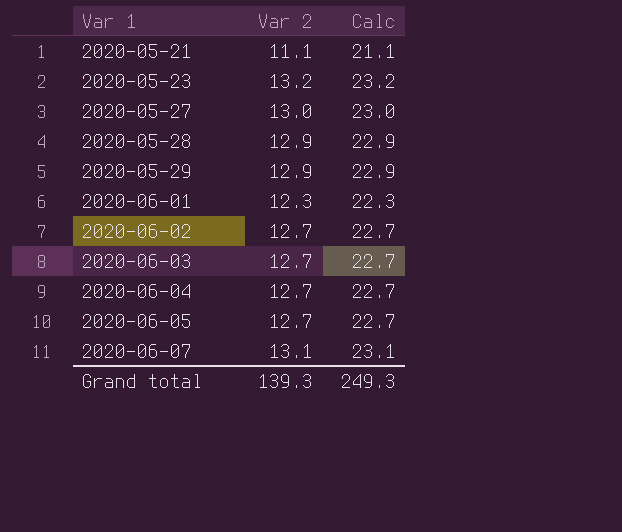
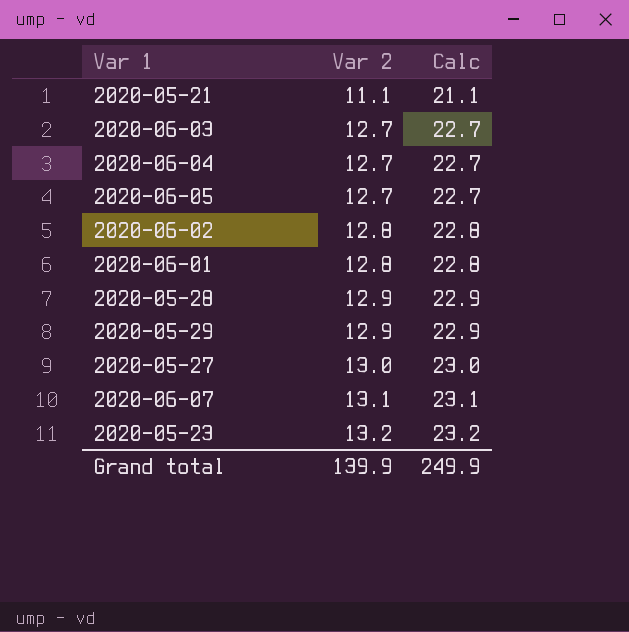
row order: Var 1 ascending -> Var 2 ascending
2020-06-02 | Var 2: 12.7 -> 12.8
2020-06-02 | Calc: 22.7 -> 22.8
2020-06-01 | Var 2: 12.3 -> 12.8
2020-06-01 | Calc: 22.3 -> 22.8
Grand total | Var 2: 139.3 -> 139.9
Grand total | Calc: 249.3 -> 249.9

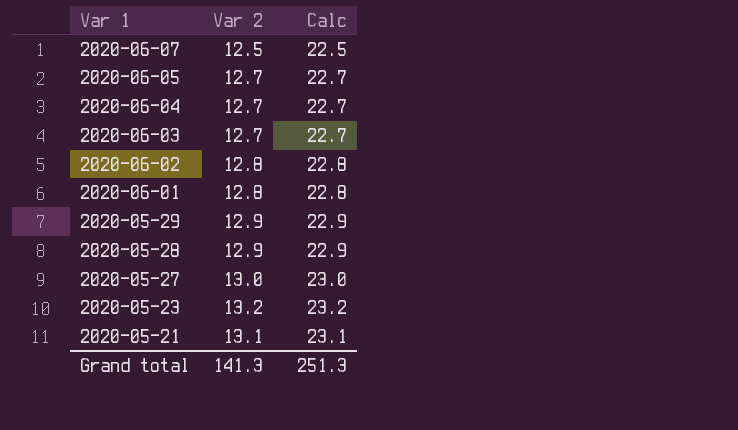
row order: Var 2 ascending -> Var 1 descending
2020-06-07 | Var 2: 13.1 -> 12.5
2020-06-07 | Calc: 23.1 -> 22.5
2020-05-21 | Var 2: 11.1 -> 13.1
2020-05-21 | Calc: 21.1 -> 23.1
Grand total | Var 2: 139.9 -> 141.3
Grand total | Calc: 249.9 -> 251.3

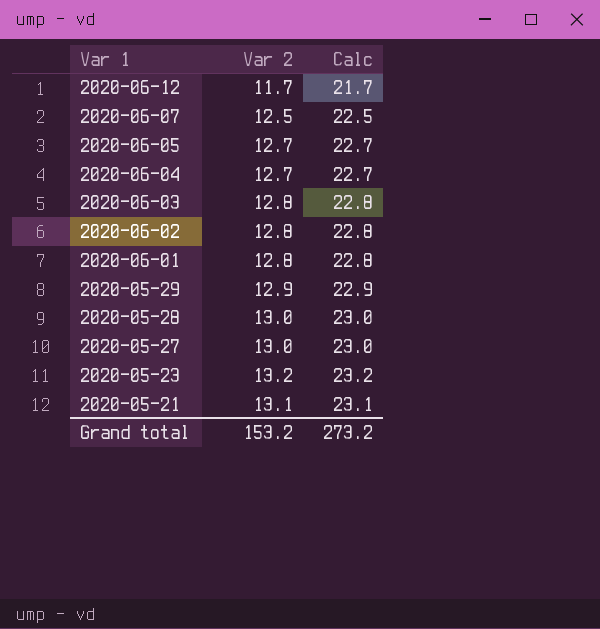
row 2020-06-12: none -> 11.7 | 21.7
2020-06-03 | Var 2: 12.7 -> 12.8
2020-06-03 | Calc: 22.7 -> 22.8
2020-05-28 | Var 2: 12.9 -> 13.0
2020-05-28 | Calc: 22.9 -> 23.0
Grand total | Var 2: 141.3 -> 153.2
Grand total | Calc: 251.3 -> 273.2

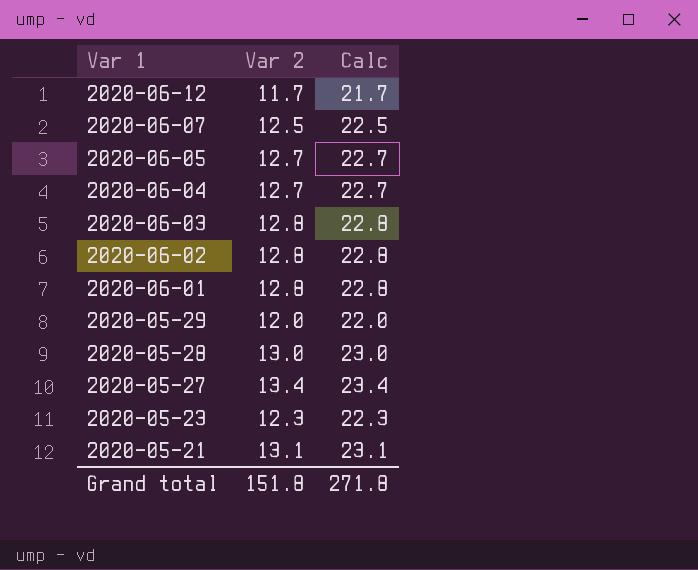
2020-05-29 | Var 2: 12.9 -> 12.0
2020-05-29 | Calc: 22.9 -> 22.0
2020-05-27 | Var 2: 13.0 -> 13.4
2020-05-27 | Calc: 23.0 -> 23.4
2020-05-23 | Var 2: 13.2 -> 12.3
2020-05-23 | Calc: 23.2 -> 22.3
Grand total | Var 2: 153.2 -> 151.8
Grand total | Calc: 273.2 -> 271.8

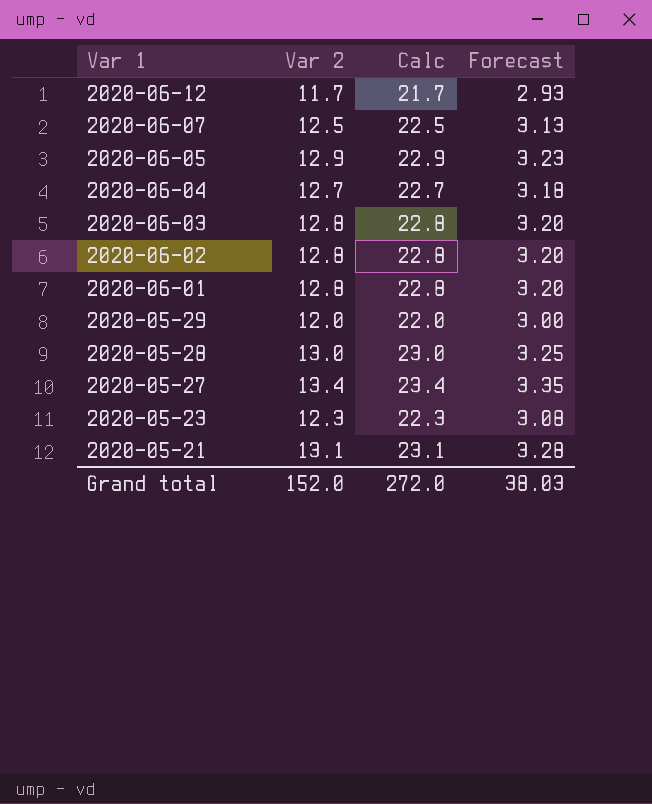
column Forecast | formula: none -> [Var 2] * 0.25
2020-06-05 | Var 2: 12.7 -> 12.9
2020-06-05 | Calc: 22.7 -> 22.9
Grand total | Var 2: 151.8 -> 152.0
Grand total | Calc: 271.8 -> 272.0

